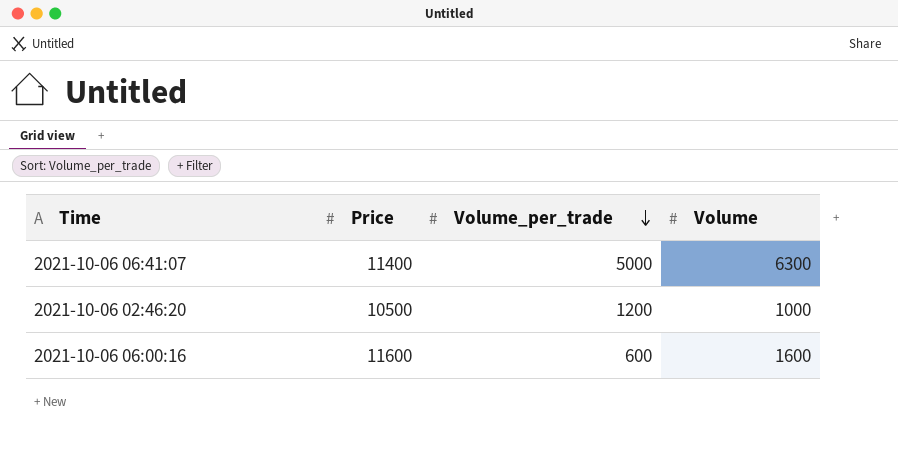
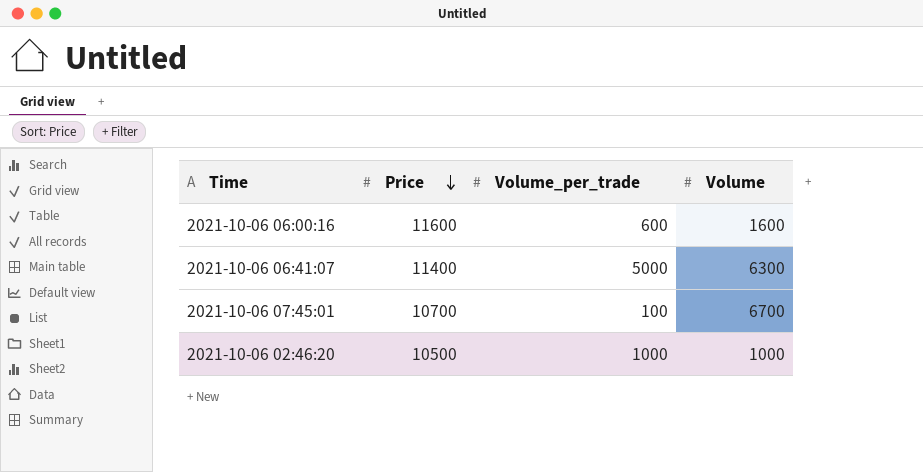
row order: Volume_per_trade descending -> Price descending
row 2021-10-06 07:45:01: none -> 10700 | 100 | 6700
2021-10-06 02:46:20 | Volume_per_trade: 1200 -> 1000

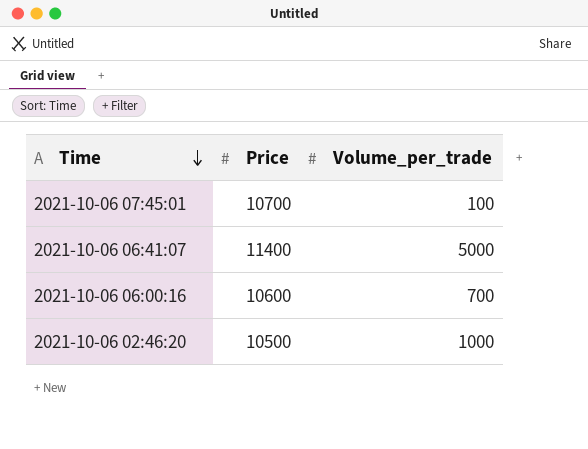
row order: Price descending -> Time descending
column Volume | position: 4 -> none
2021-10-06 06:00:16 | Price: 11600 -> 10600
2021-10-06 06:00:16 | Volume_per_trade: 600 -> 700

